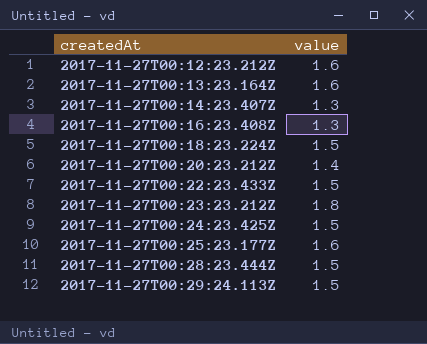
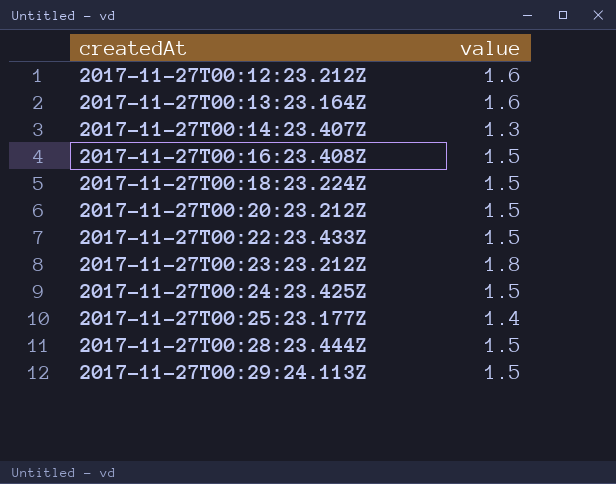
2017-11-27T00:16:23.408Z | value: 1.3 -> 1.5
2017-11-27T00:20:23.212Z | value: 1.4 -> 1.5
2017-11-27T00:25:23.177Z | value: 1.6 -> 1.4

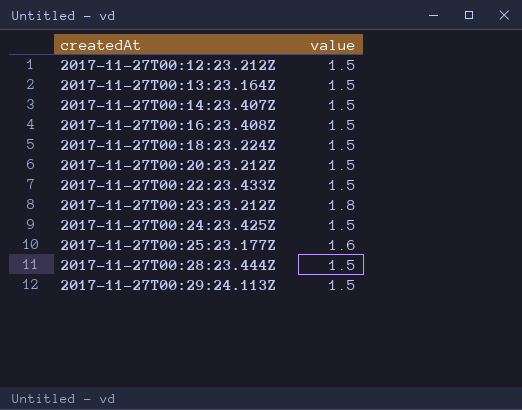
2017-11-27T00:12:23.212Z | value: 1.6 -> 1.5
2017-11-27T00:13:23.164Z | value: 1.6 -> 1.5
2017-11-27T00:14:23.407Z | value: 1.3 -> 1.5
2017-11-27T00:25:23.177Z | value: 1.4 -> 1.6

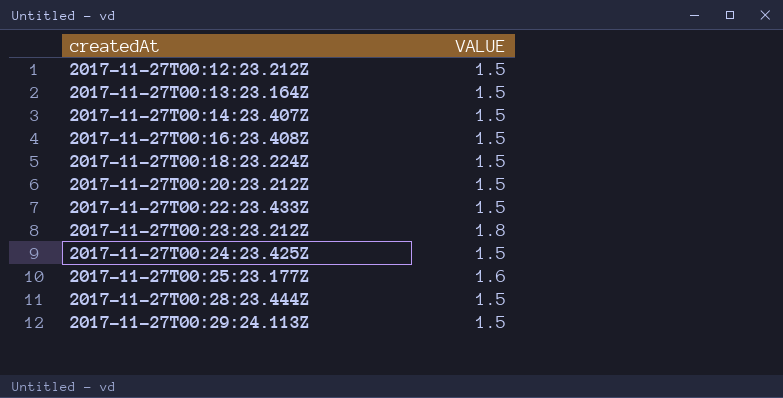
column name: value -> VALUE

